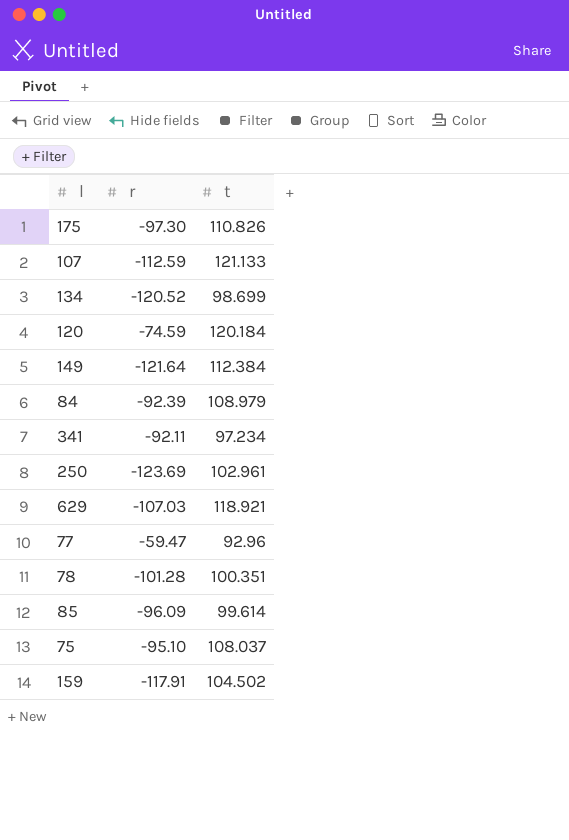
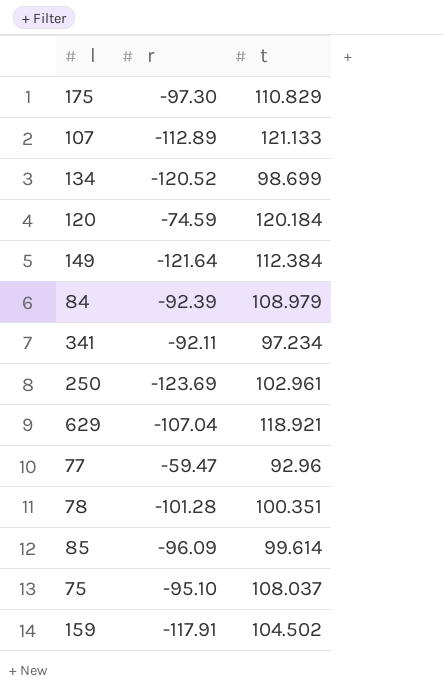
175 | t: 110.826 -> 110.829
107 | r: -112.59 -> -112.89
629 | r: -107.03 -> -107.04

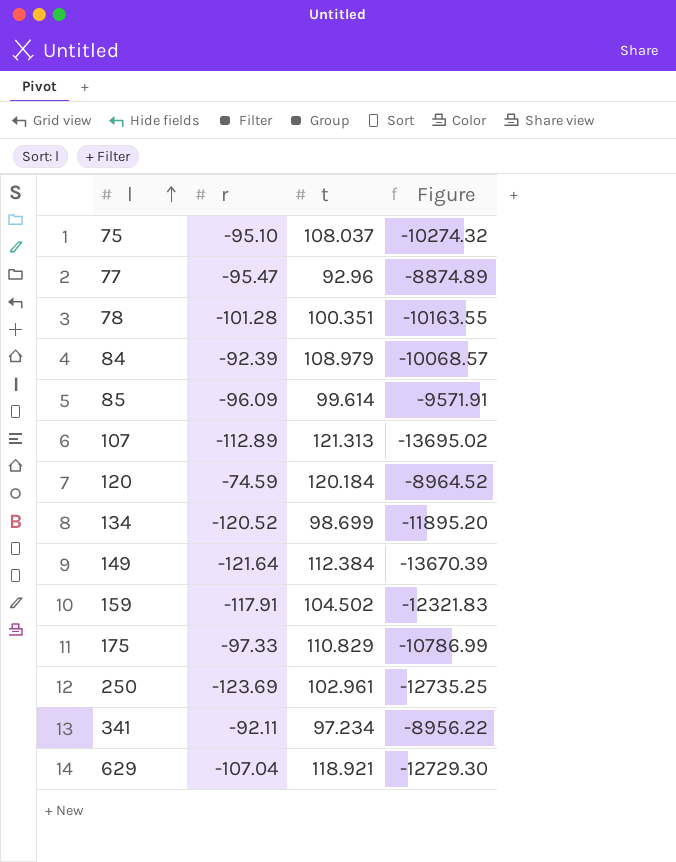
row order: none -> l ascending
column Figure | formula: none -> [r] * [t]
77 | r: -59.47 -> -95.47
107 | t: 121.133 -> 121.313
175 | r: -97.30 -> -97.33

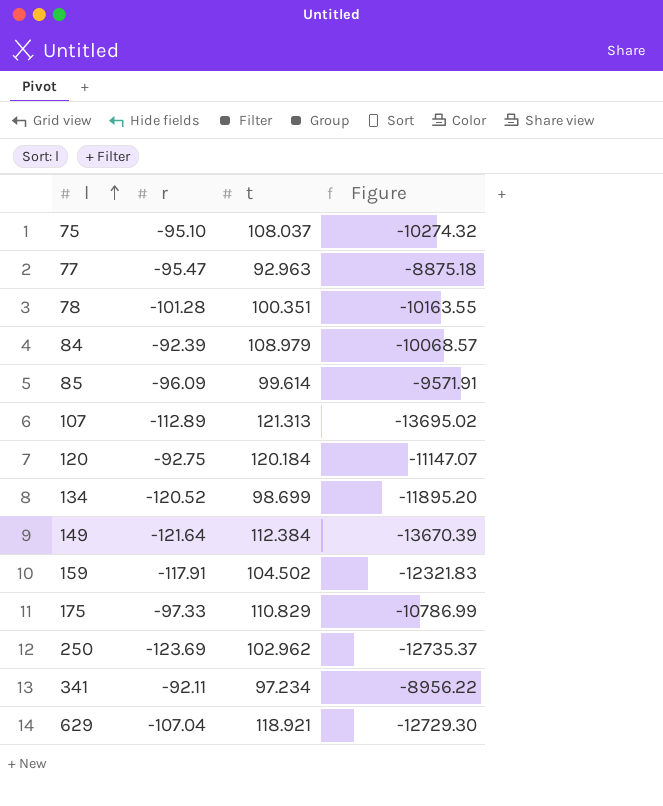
77 | t: 92.96 -> 92.963
77 | Figure: -8874.89 -> -8875.18
120 | r: -74.59 -> -92.75
120 | Figure: -8964.52 -> -11147.07
250 | t: 102.961 -> 102.962
250 | Figure: -12735.25 -> -12735.37

